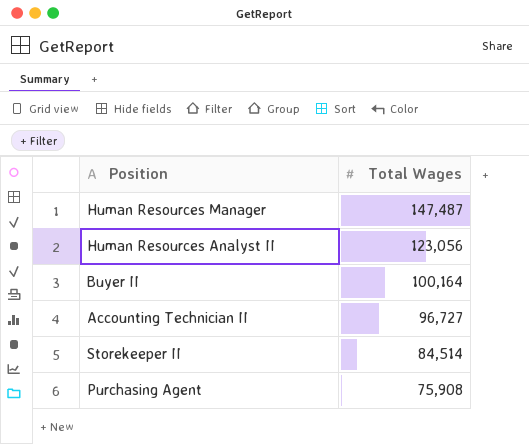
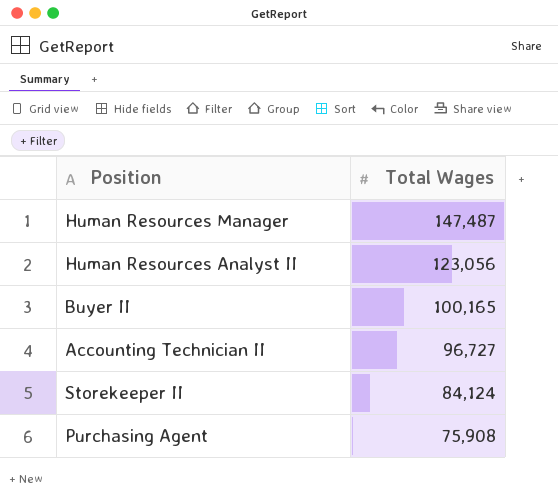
Buyer II | Total Wages: 100,164 -> 100,165
Storekeeper II | Total Wages: 84,514 -> 84,124

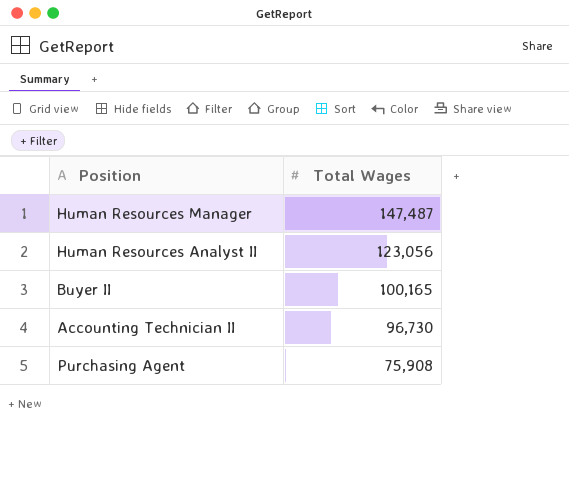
row Storekeeper II: 84,124 -> none
Accounting Technician II | Total Wages: 96,727 -> 96,730

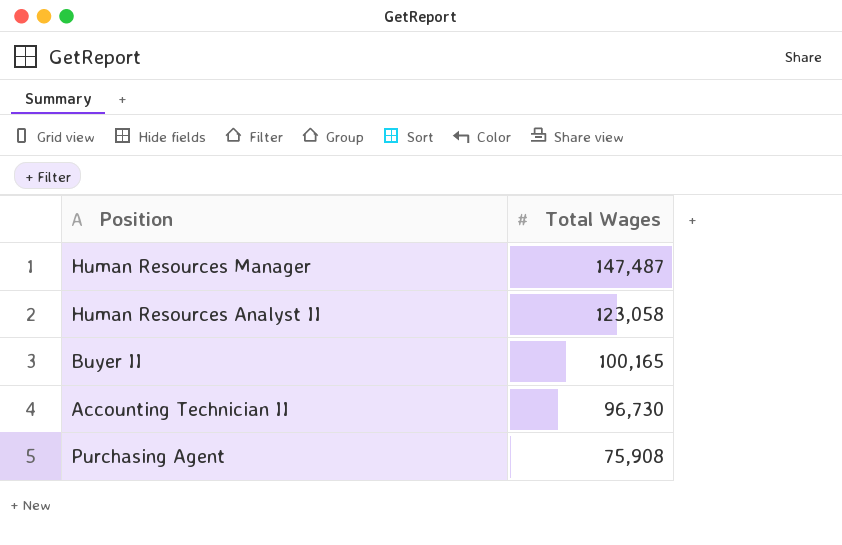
Human Resources Analyst II | Total Wages: 123,056 -> 123,058

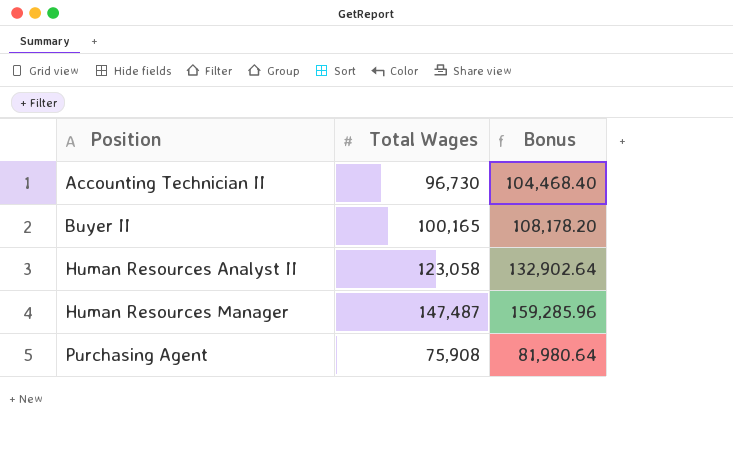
row order: Total Wages descending -> Position ascending
column Bonus | formula: none -> [Total Wages] * 1.08

